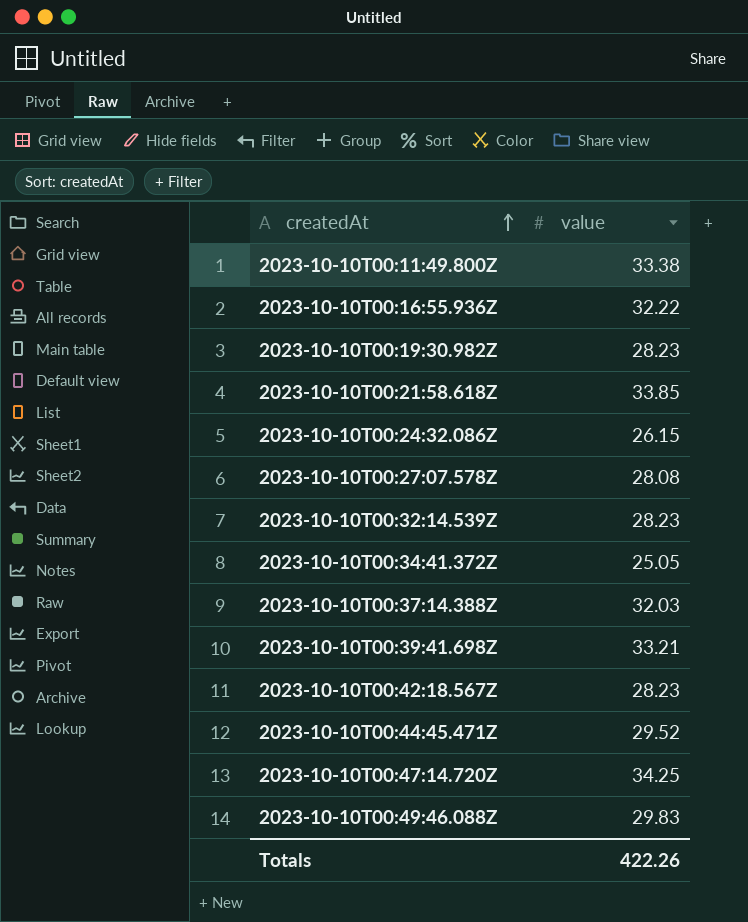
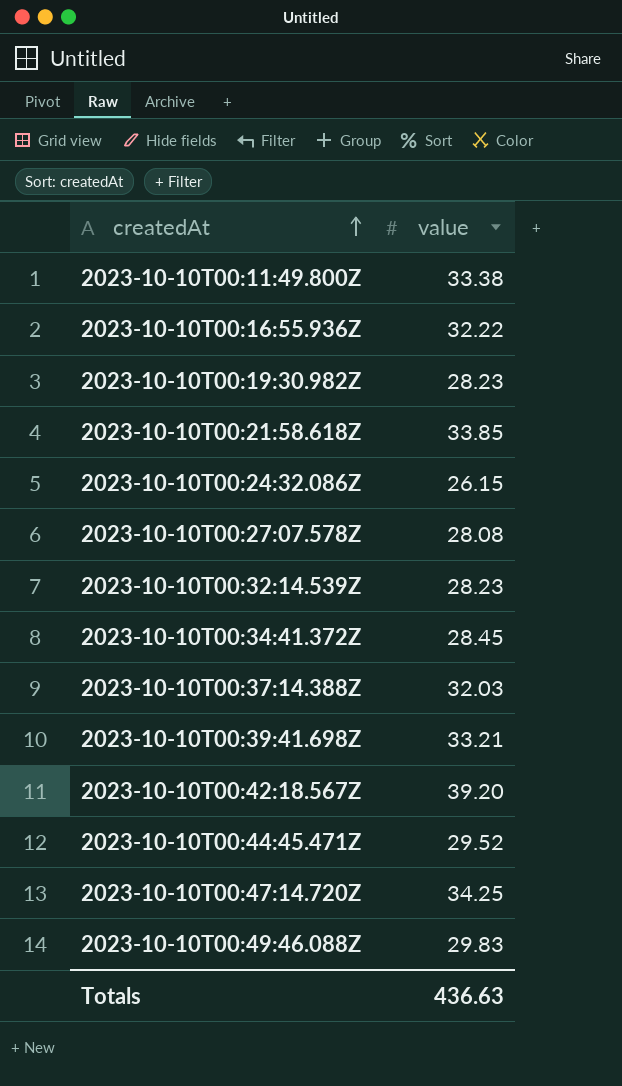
2023-10-10T00:34:41.372Z | value: 25.05 -> 28.45
2023-10-10T00:42:18.567Z | value: 28.23 -> 39.20
Totals | value: 422.26 -> 436.63

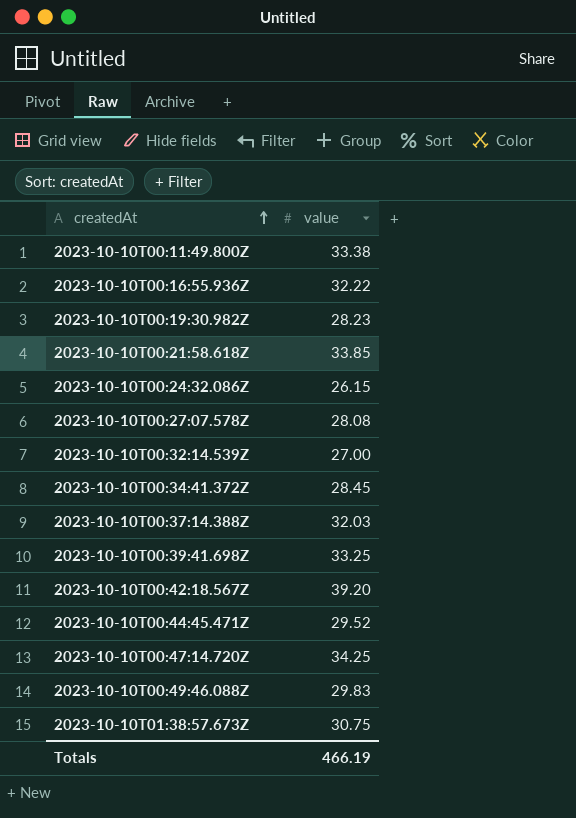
2023-10-10T00:32:14.539Z | value: 28.23 -> 27.00
2023-10-10T00:39:41.698Z | value: 33.21 -> 33.25
row 2023-10-10T01:38:57.673Z: none -> 30.75
Totals | value: 436.63 -> 466.19

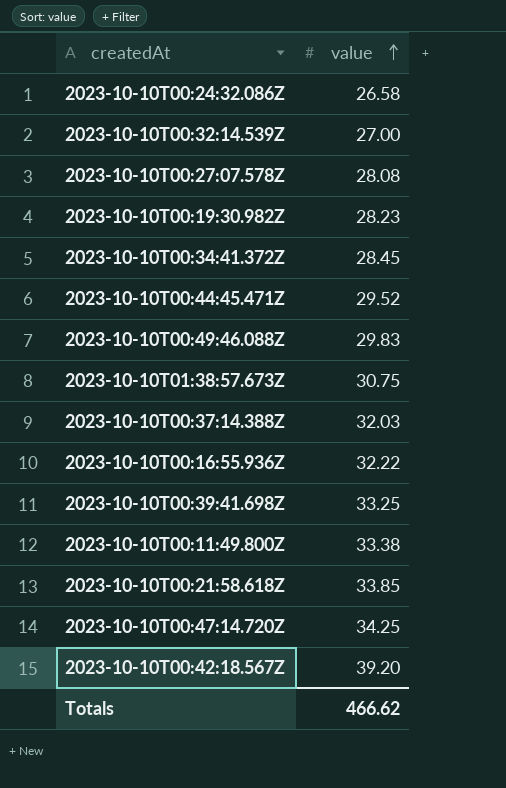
row order: createdAt ascending -> value ascending
2023-10-10T00:24:32.086Z | value: 26.15 -> 26.58
Totals | value: 466.19 -> 466.62

